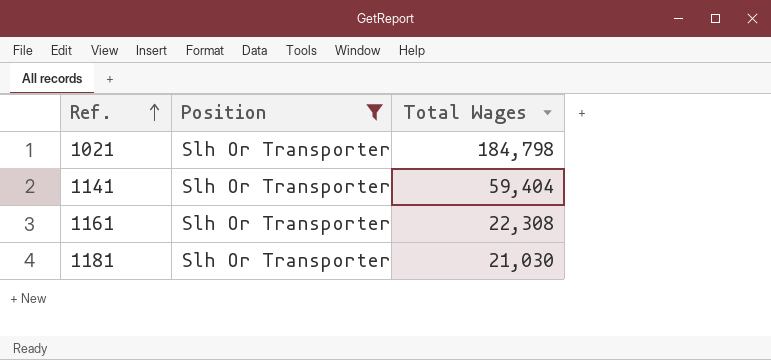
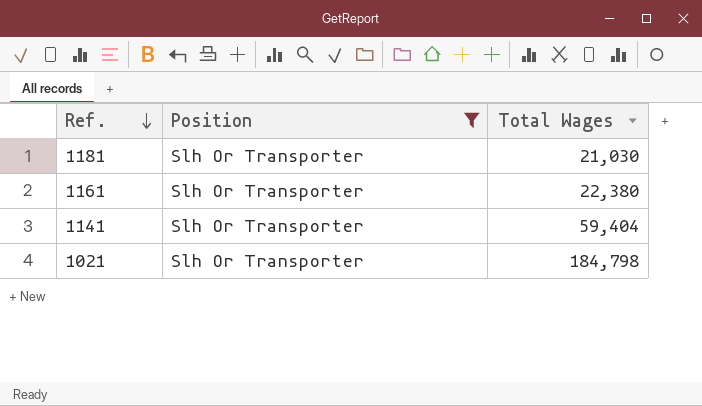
row order: Ref. ascending -> Ref. descending
1161 | Total Wages: 22,308 -> 22,380

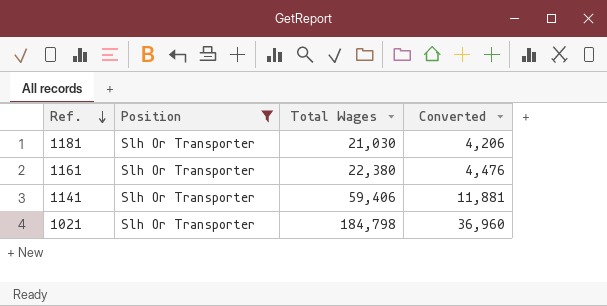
column Converted | formula: none -> [Total Wages] * 0.2
1141 | Total Wages: 59,404 -> 59,406

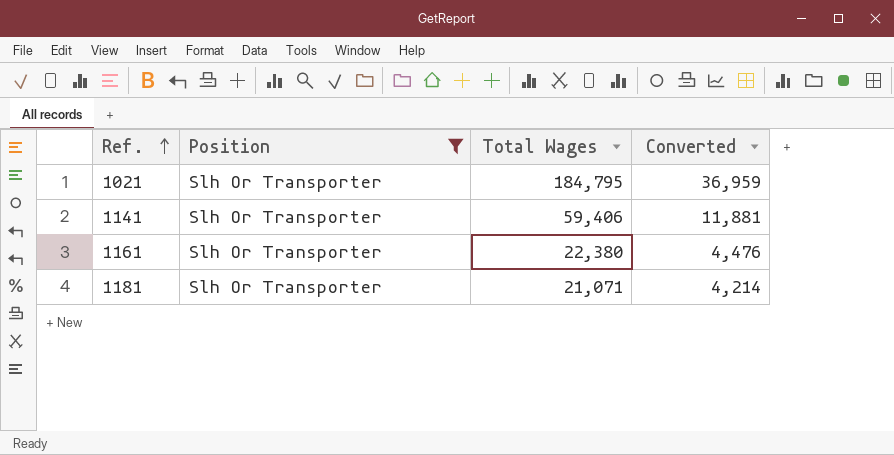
row order: Ref. descending -> Ref. ascending
1021 | Total Wages: 184,798 -> 184,795
1021 | Converted: 36,960 -> 36,959
1181 | Total Wages: 21,030 -> 21,071
1181 | Converted: 4,206 -> 4,214

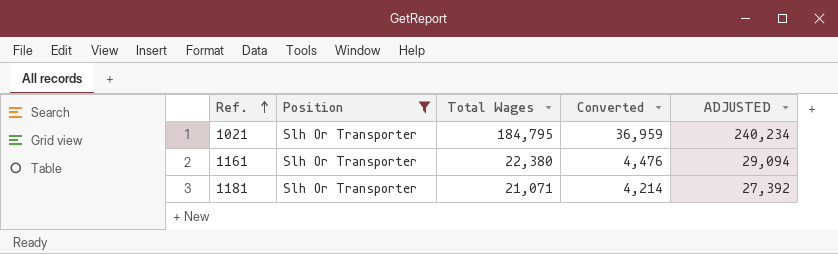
column ADJUSTED | formula: none -> [Total Wages] * 1.3
row 1141: Slh Or Transporter | 59,406 | 11,881 -> none

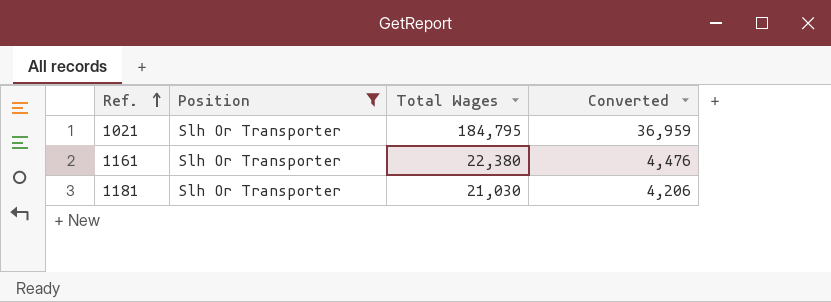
column ADJUSTED | formula: [Total Wages] * 1.3 -> none
1181 | Total Wages: 21,071 -> 21,030
1181 | Converted: 4,214 -> 4,206

